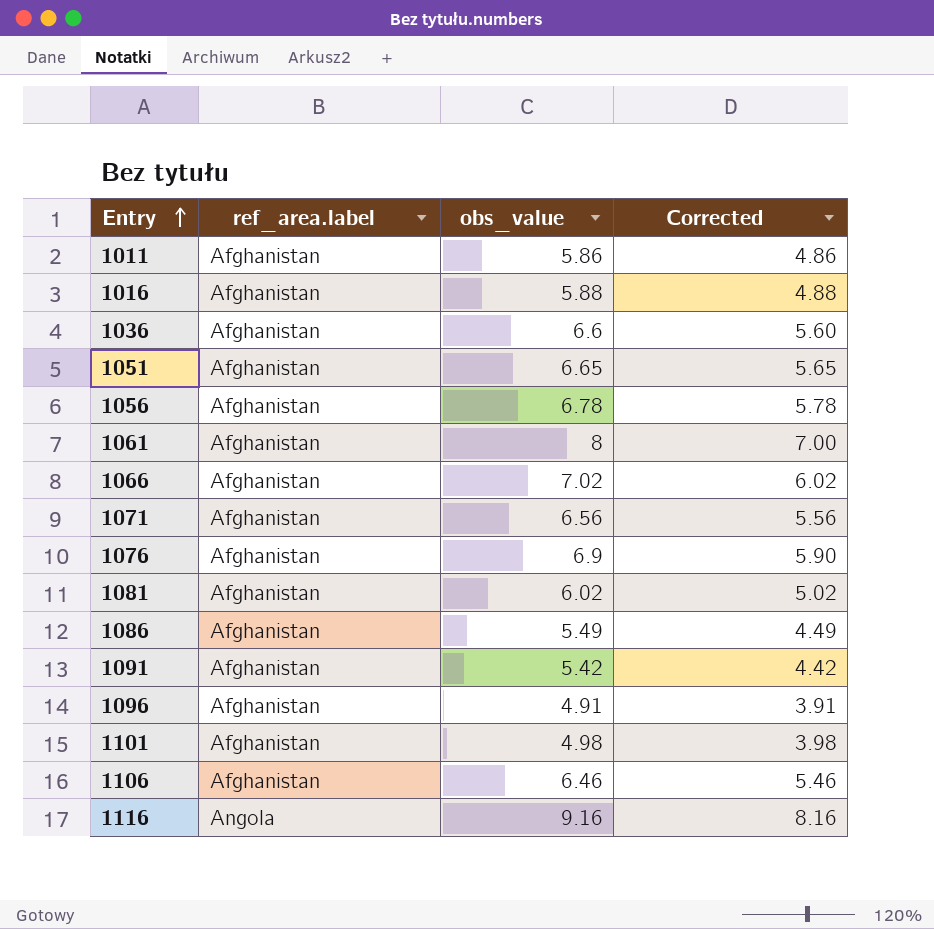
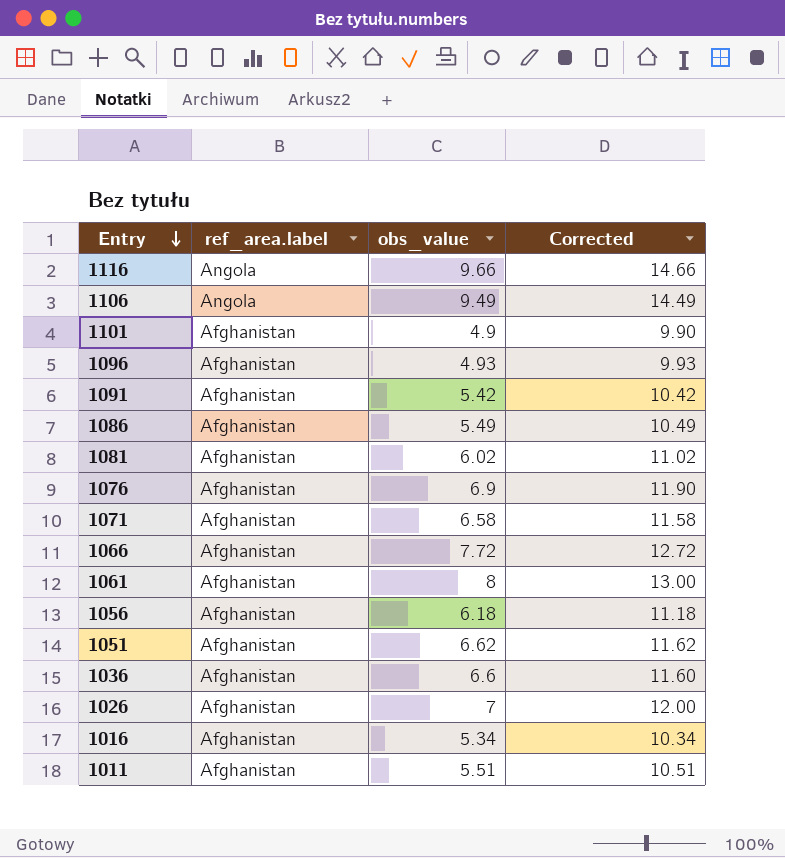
row order: Entry ascending -> Entry descending
column Corrected | formula: [obs_value] - 1 -> [obs_value] + 5
1116 | obs_value: 9.16 -> 9.66
1106 | ref_area.label: Afghanistan -> Angola
1106 | obs_value: 6.46 -> 9.49
1101 | obs_value: 4.98 -> 4.9
1096 | obs_value: 4.91 -> 4.93
1071 | obs_value: 6.56 -> 6.58
1066 | obs_value: 7.02 -> 7.72
1056 | obs_value: 6.78 -> 6.18
1051 | obs_value: 6.65 -> 6.62
row 1026: none -> Afghanistan | 7 | 12.00
1016 | obs_value: 5.88 -> 5.34
1011 | obs_value: 5.86 -> 5.51

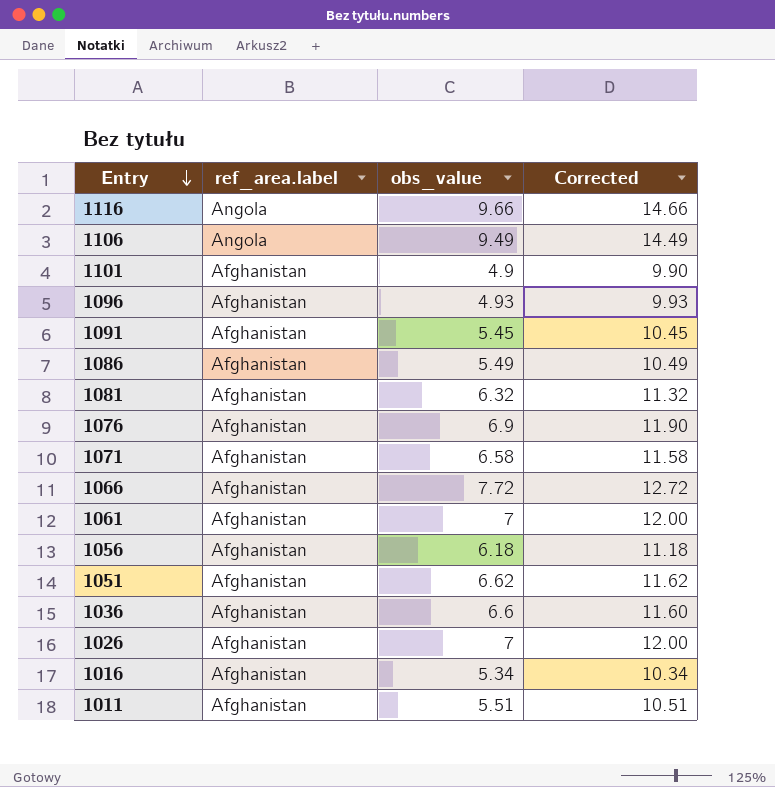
1091 | obs_value: 5.42 -> 5.45
1091 | Corrected: 10.42 -> 10.45
1081 | obs_value: 6.02 -> 6.32
1081 | Corrected: 11.02 -> 11.32
1061 | obs_value: 8 -> 7
1061 | Corrected: 13.00 -> 12.00

